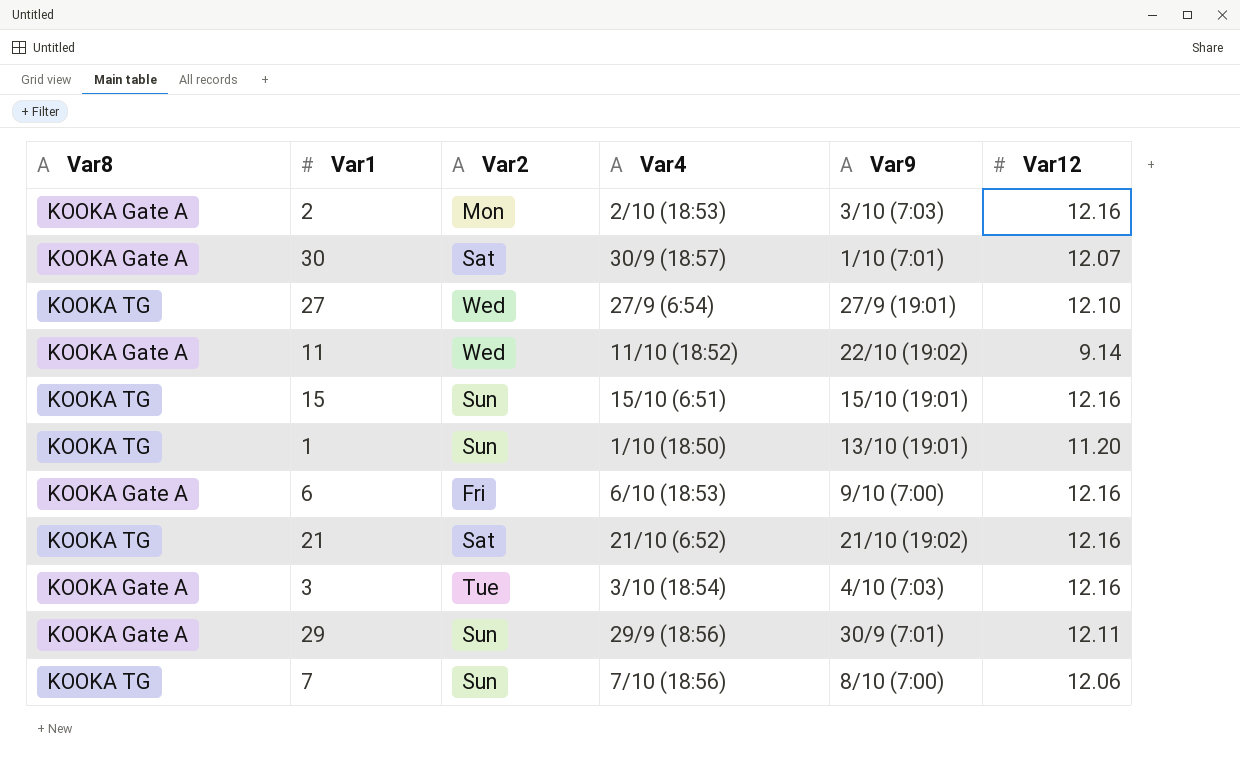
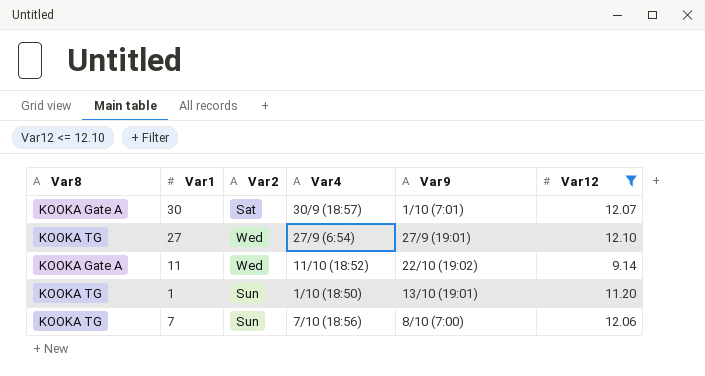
filter: none -> Var12 <= 12.10

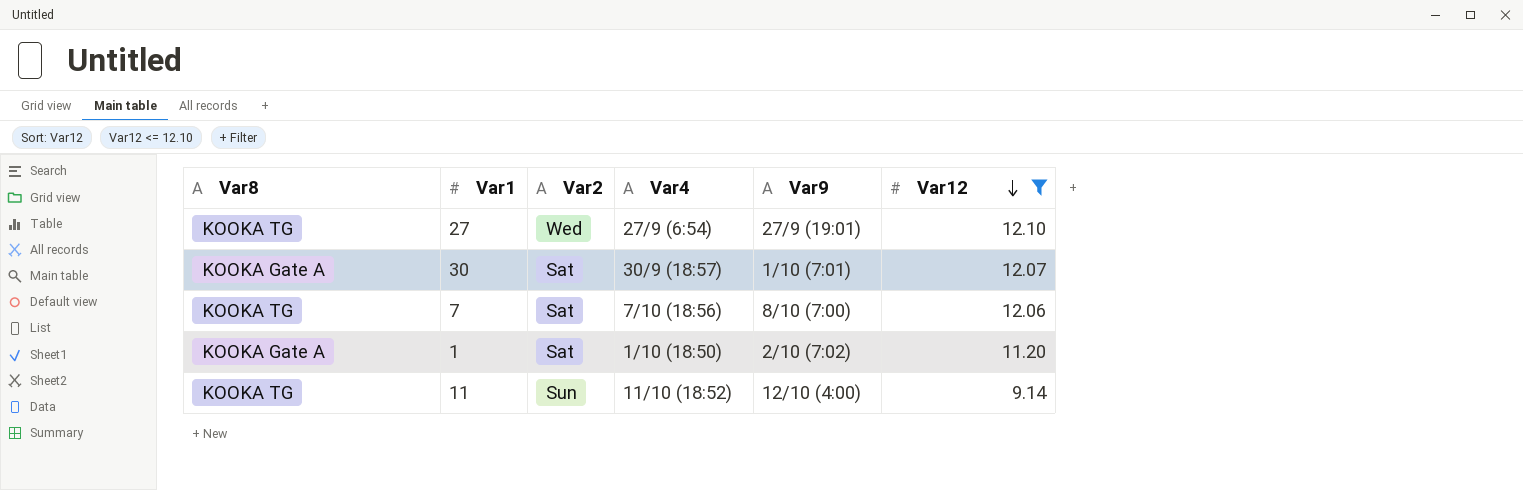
row order: none -> Var12 descending
7 | Var2: Sun -> Sat
1 | Var8: KOOKA TG -> KOOKA Gate A
1 | Var2: Sun -> Sat
1 | Var9: 13/10 (19:01) -> 2/10 (7:02)
11 | Var8: KOOKA Gate A -> KOOKA TG
11 | Var2: Wed -> Sun
11 | Var9: 22/10 (19:02) -> 12/10 (4:00)

